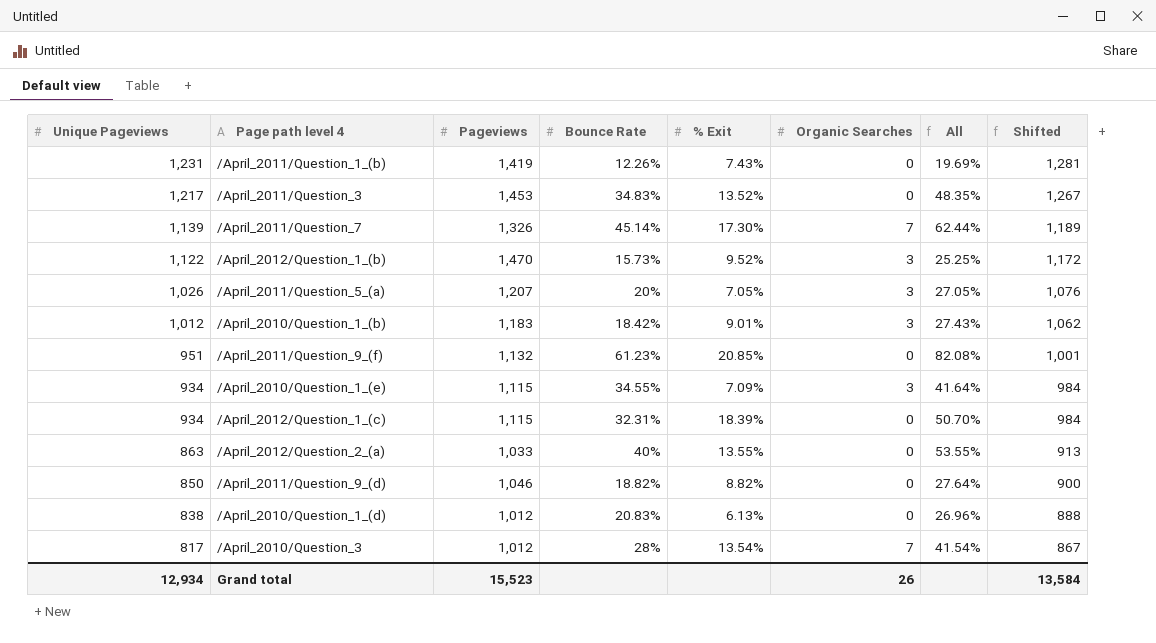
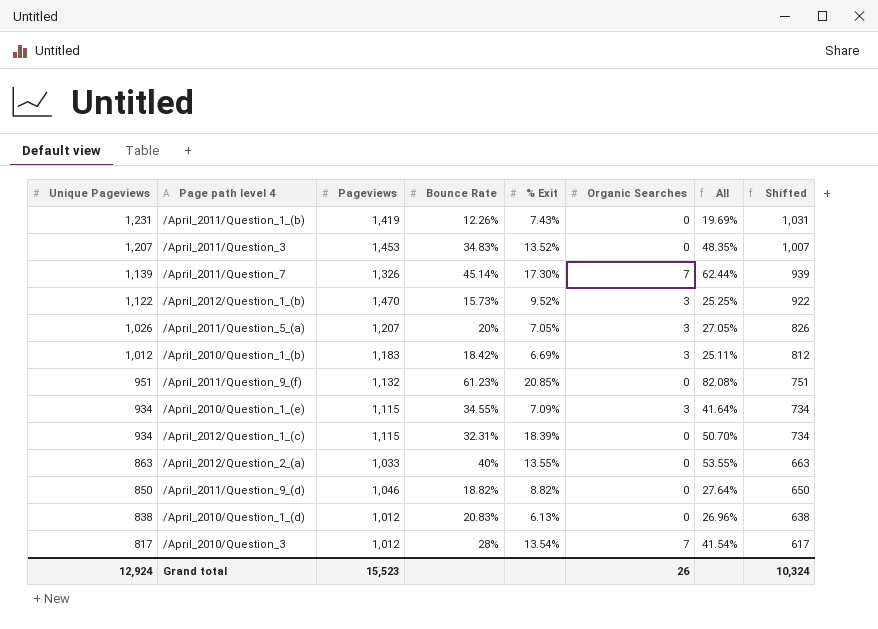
column Shifted | formula: [Unique Pageviews] + 50 -> [Unique Pageviews] - 200
/April_2011/Question_3 | Unique Pageviews: 1,217 -> 1,207
/April_2010/Question_1_(b) | % Exit: 9.01% -> 6.69%
/April_2010/Question_1_(b) | All: 27.43% -> 25.11%
Grand total | Unique Pageviews: 12,934 -> 12,924
Grand total | Shifted: 13,584 -> 10,324

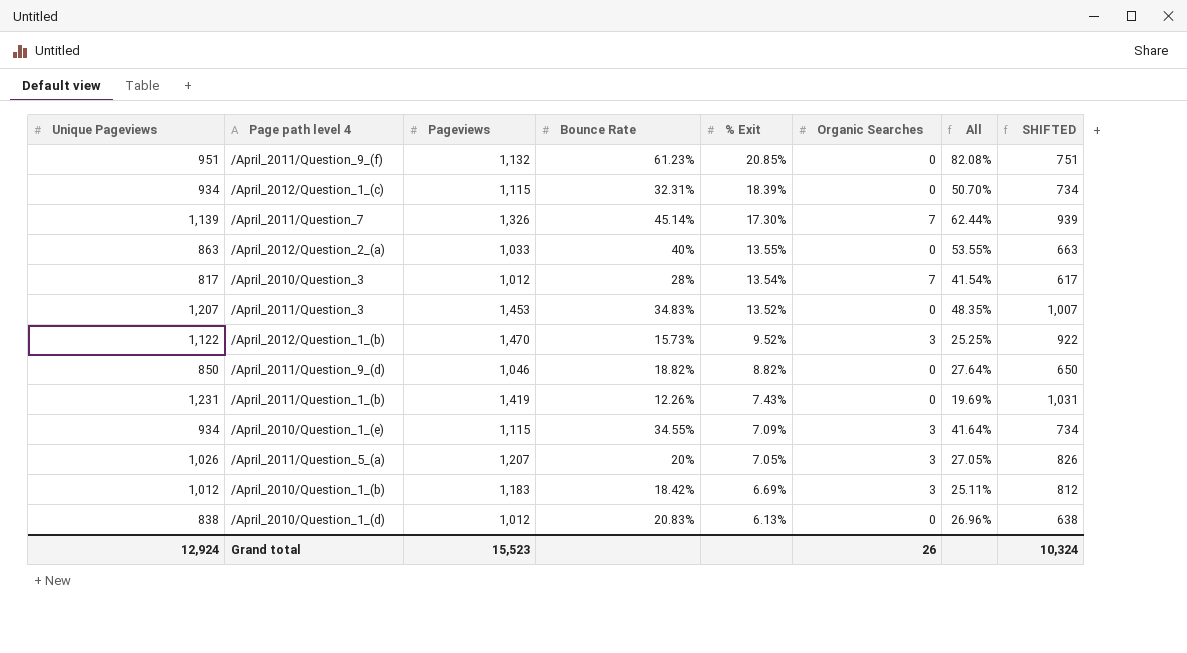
row order: Unique Pageviews descending -> % Exit descending
column name: Shifted -> SHIFTED

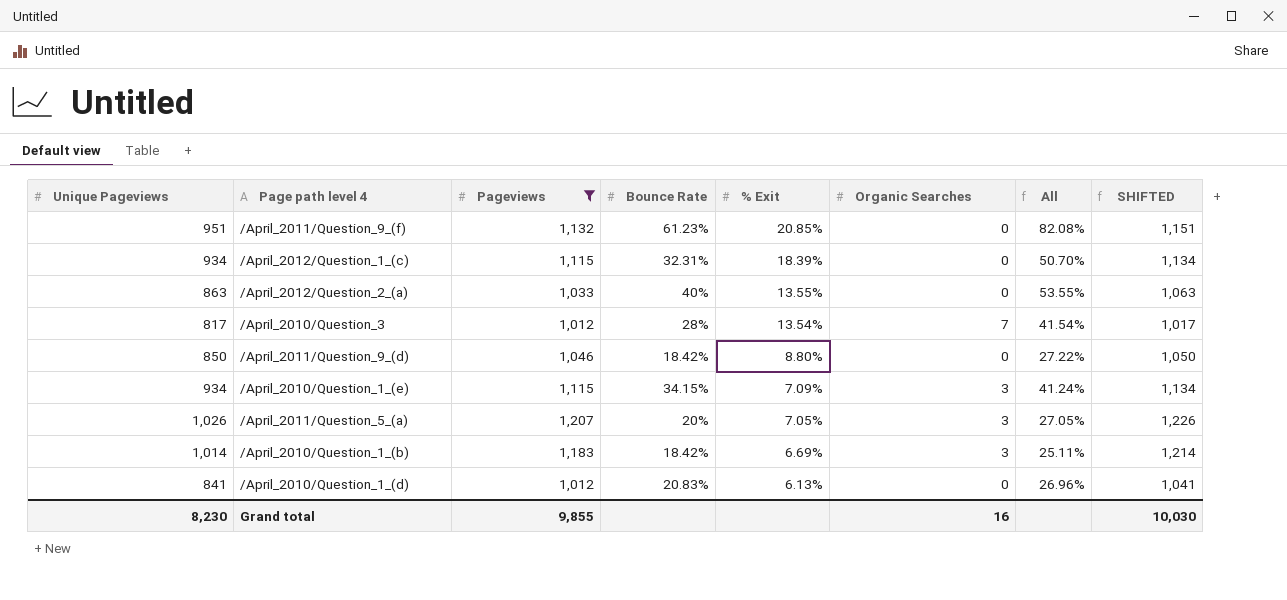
filter: none -> Pageviews <= 1,207
column SHIFTED | formula: [Unique Pageviews] - 200 -> [Unique Pageviews] + 200
/April_2011/Question_9_(d) | Bounce Rate: 18.82% -> 18.42%
/April_2011/Question_9_(d) | % Exit: 8.82% -> 8.80%
/April_2011/Question_9_(d) | All: 27.64% -> 27.22%
/April_2010/Question_1_(e) | Bounce Rate: 34.55% -> 34.15%
/April_2010/Question_1_(e) | All: 41.64% -> 41.24%
/April_2010/Question_1_(b) | Unique Pageviews: 1,012 -> 1,014
/April_2010/Question_1_(d) | Unique Pageviews: 838 -> 841
Grand total | Unique Pageviews: 12,924 -> 8,230
Grand total | Pageviews: 15,523 -> 9,855
Grand total | Organic Searches: 26 -> 16
Grand total | SHIFTED: 10,324 -> 10,030

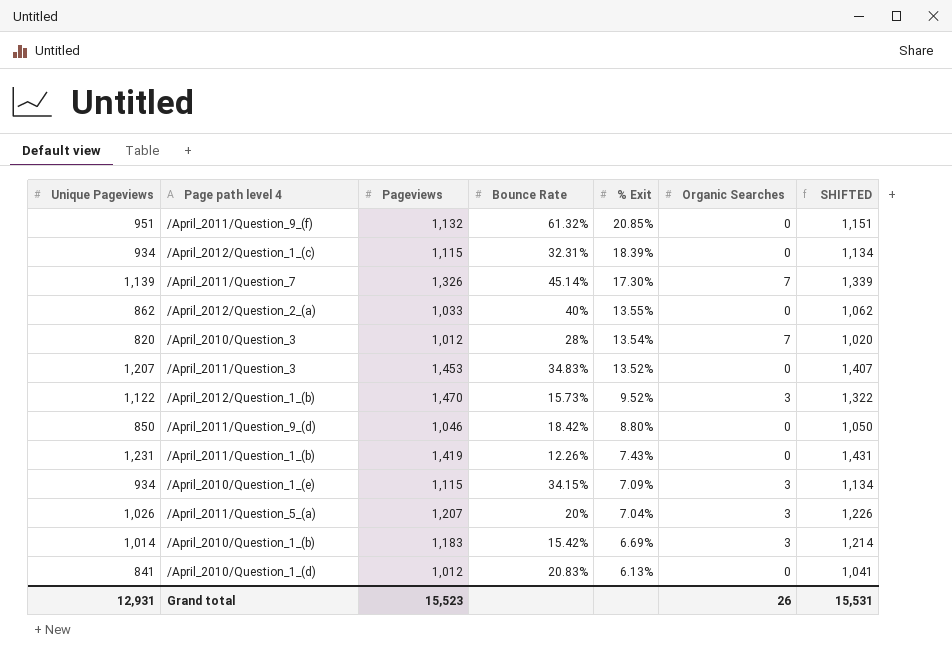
filter: Pageviews <= 1,207 -> none
column All | formula: [Bounce Rate] + [% Exit] -> none
/April_2011/Question_9_(f) | Bounce Rate: 61.23% -> 61.32%
/April_2012/Question_2_(a) | Unique Pageviews: 863 -> 862
/April_2012/Question_2_(a) | SHIFTED: 1,063 -> 1,062
/April_2010/Question_3 | Unique Pageviews: 817 -> 820
/April_2010/Question_3 | SHIFTED: 1,017 -> 1,020
/April_2011/Question_5_(a) | % Exit: 7.05% -> 7.04%
/April_2010/Question_1_(b) | Bounce Rate: 18.42% -> 15.42%
Grand total | Unique Pageviews: 8,230 -> 12,931
Grand total | Pageviews: 9,855 -> 15,523
Grand total | Organic Searches: 16 -> 26
Grand total | SHIFTED: 10,030 -> 15,531

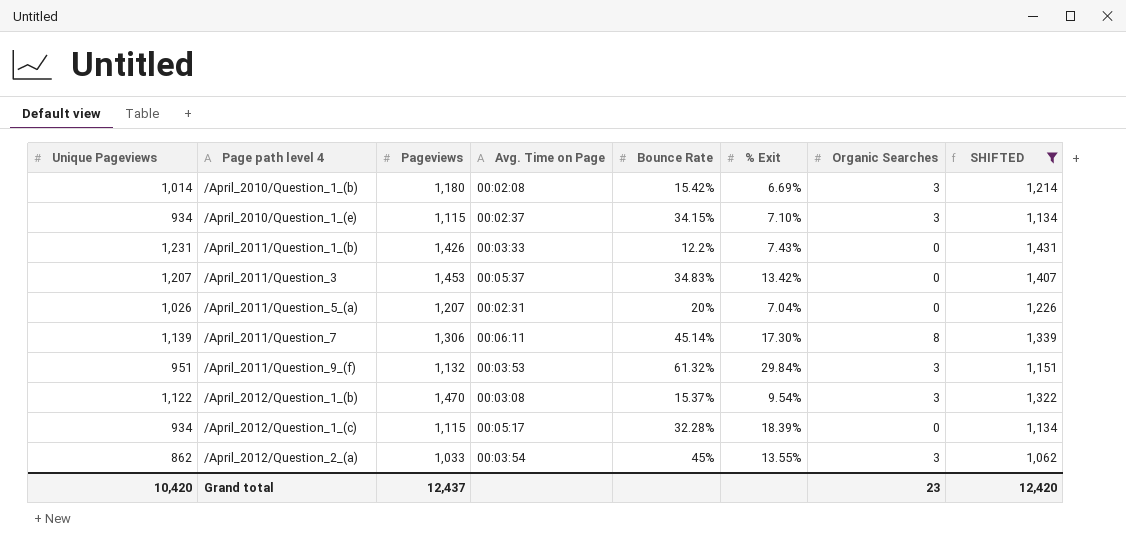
filter: none -> SHIFTED >= 1,062
row order: % Exit descending -> Page path level 4 ascending
column Avg. Time on Page | position: none -> 4
/April_2010/Question_1_(b) | Pageviews: 1,183 -> 1,180
/April_2010/Question_1_(e) | % Exit: 7.09% -> 7.10%
/April_2011/Question_1_(b) | Pageviews: 1,419 -> 1,426
/April_2011/Question_1_(b) | Bounce Rate: 12.26% -> 12.2%
/April_2011/Question_3 | % Exit: 13.52% -> 13.42%
/April_2011/Question_5_(a) | Organic Searches: 3 -> 0
/April_2011/Question_7 | Pageviews: 1,326 -> 1,306
/April_2011/Question_7 | Organic Searches: 7 -> 8
/April_2011/Question_9_(f) | % Exit: 20.85% -> 29.84%
/April_2011/Question_9_(f) | Organic Searches: 0 -> 3
/April_2012/Question_1_(b) | Bounce Rate: 15.73% -> 15.37%
/April_2012/Question_1_(b) | % Exit: 9.52% -> 9.54%
/April_2012/Question_1_(c) | Bounce Rate: 32.31% -> 32.28%
/April_2012/Question_2_(a) | Bounce Rate: 40% -> 45%
/April_2012/Question_2_(a) | Organic Searches: 0 -> 3
Grand total | Unique Pageviews: 12,931 -> 10,420
Grand total | Pageviews: 15,523 -> 12,437
Grand total | Organic Searches: 26 -> 23
Grand total | SHIFTED: 15,531 -> 12,420

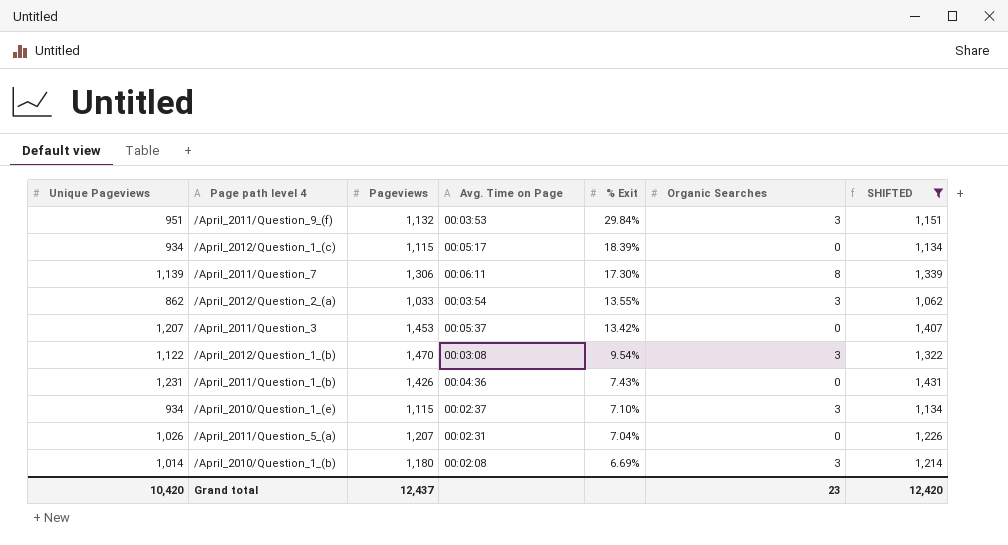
row order: Page path level 4 ascending -> % Exit descending
column Bounce Rate | position: 5 -> none
/April_2011/Question_1_(b) | Avg. Time on Page: 00:03:33 -> 00:04:36

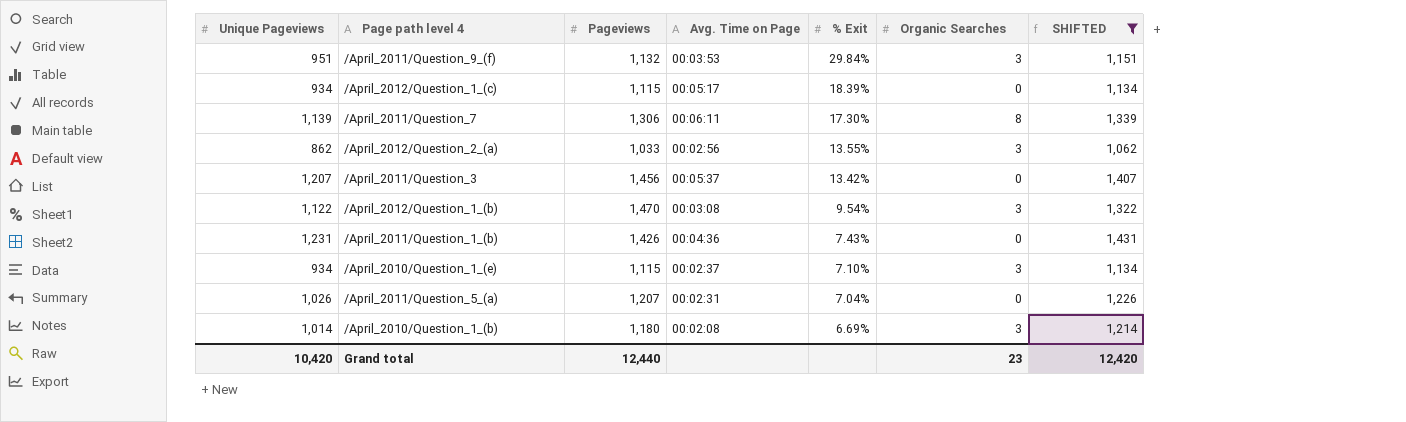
/April_2012/Question_2_(a) | Avg. Time on Page: 00:03:54 -> 00:02:56
/April_2011/Question_3 | Pageviews: 1,453 -> 1,456
Grand total | Pageviews: 12,437 -> 12,440

